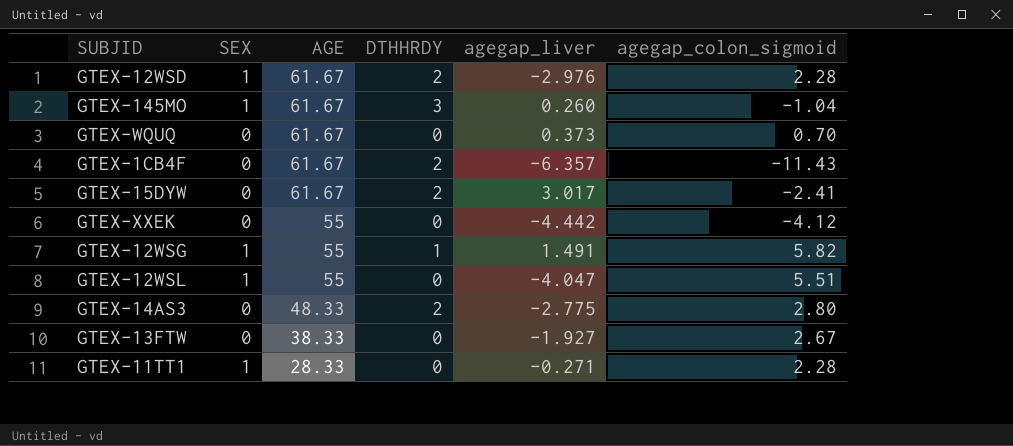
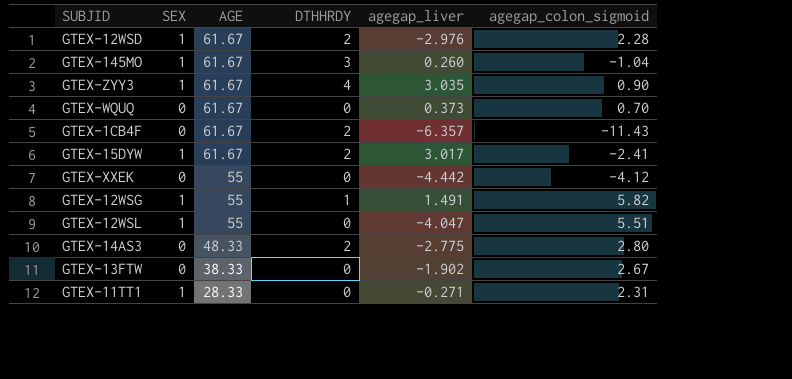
row GTEX-ZYY3: none -> 1 | 61.67 | 4 | 3.035 | 0.90
GTEX-15DYW | SEX: 0 -> 1
GTEX-13FTW | agegap_liver: -1.927 -> -1.902
GTEX-11TT1 | agegap_colon_sigmoid: 2.28 -> 2.31

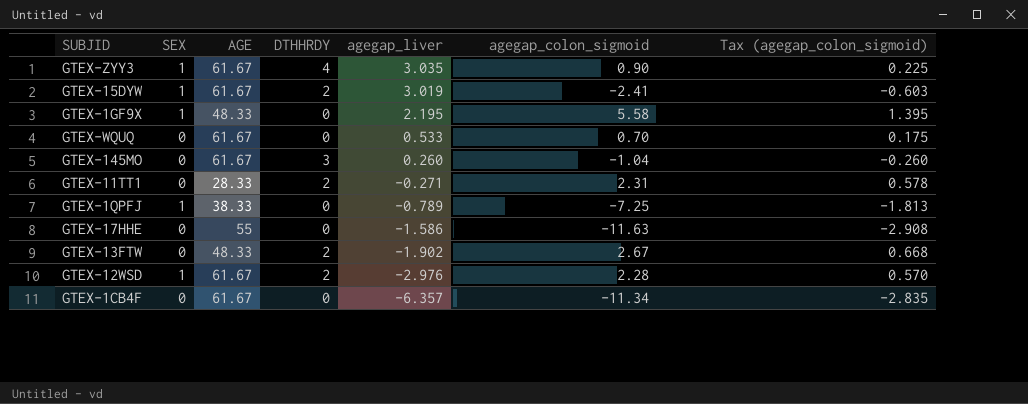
row order: AGE descending -> agegap_liver descending
column Tax (agegap_colon_sigmoid) | formula: none -> [agegap_colon_sigmoid] * 0.25
row GTEX-XXEK: 0 | 55 | 0 | -4.442 | -4.12 -> none
row GTEX-12WSG: 1 | 55 | 1 | 1.491 | 5.82 -> none
row GTEX-12WSL: 1 | 55 | 0 | -4.047 | 5.51 -> none
row GTEX-14AS3: 0 | 48.33 | 2 | -2.775 | 2.80 -> none
GTEX-15DYW | agegap_liver: 3.017 -> 3.019
row GTEX-1GF9X: none -> 1 | 48.33 | 0 | 2.195 | 5.58 | 1.395
GTEX-WQUQ | agegap_liver: 0.373 -> 0.533
GTEX-145MO | SEX: 1 -> 0
GTEX-11TT1 | SEX: 1 -> 0
GTEX-11TT1 | DTHHRDY: 0 -> 2
row GTEX-1QPFJ: none -> 1 | 38.33 | 0 | -0.789 | -7.25 | -1.813
row GTEX-17HHE: none -> 0 | 55 | 0 | -1.586 | -11.63 | -2.908
GTEX-13FTW | AGE: 38.33 -> 48.33
GTEX-13FTW | DTHHRDY: 0 -> 2
GTEX-1CB4F | DTHHRDY: 2 -> 0
GTEX-1CB4F | agegap_colon_sigmoid: -11.43 -> -11.34

